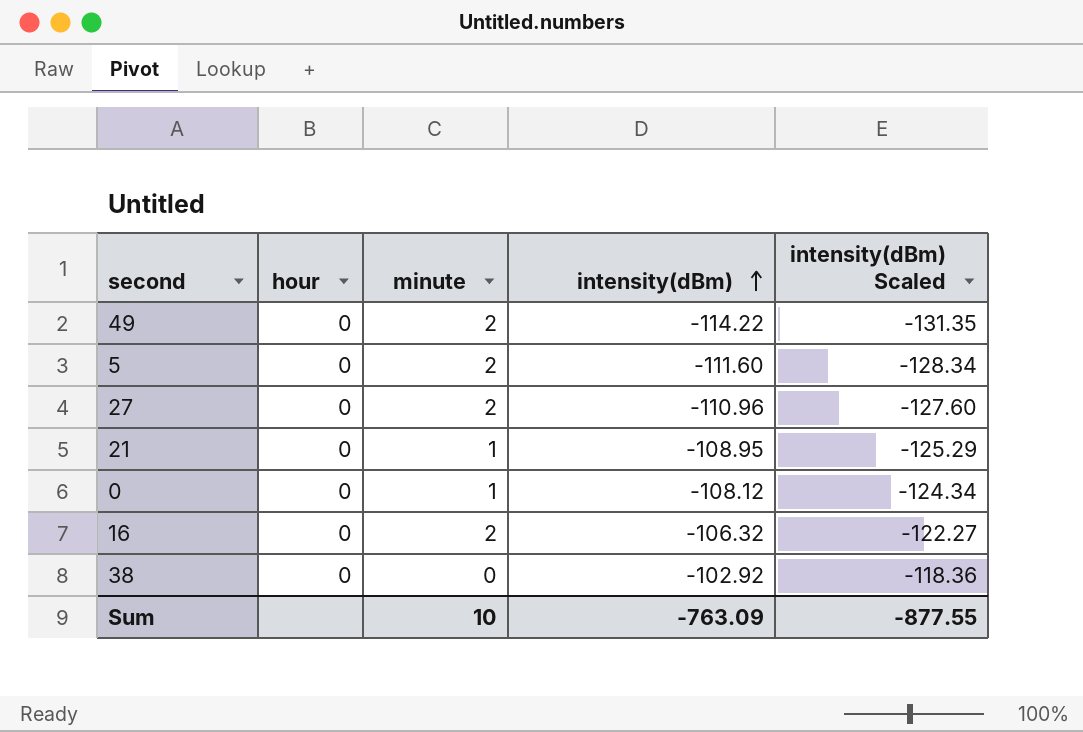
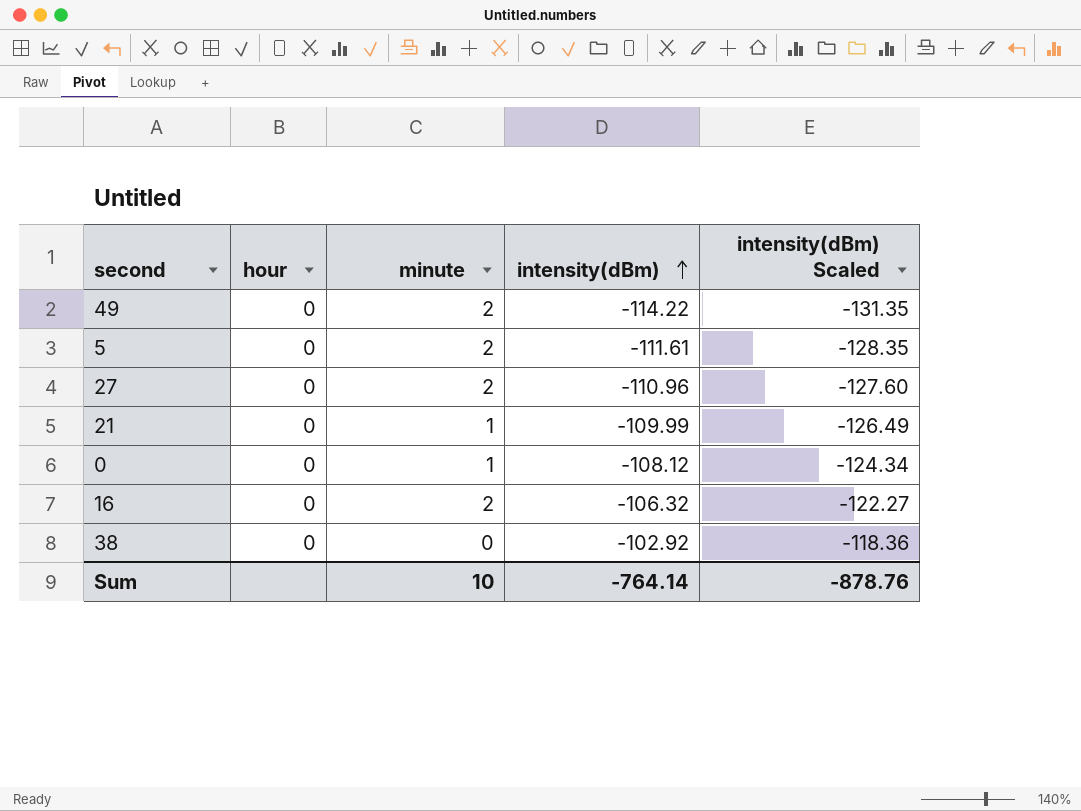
5 | intensity(dBm): -111.60 -> -111.61
5 | intensity(dBm) Scaled: -128.34 -> -128.35
21 | intensity(dBm): -108.95 -> -109.99
21 | intensity(dBm) Scaled: -125.29 -> -126.49
Sum | intensity(dBm): -763.09 -> -764.14
Sum | intensity(dBm) Scaled: -877.55 -> -878.76

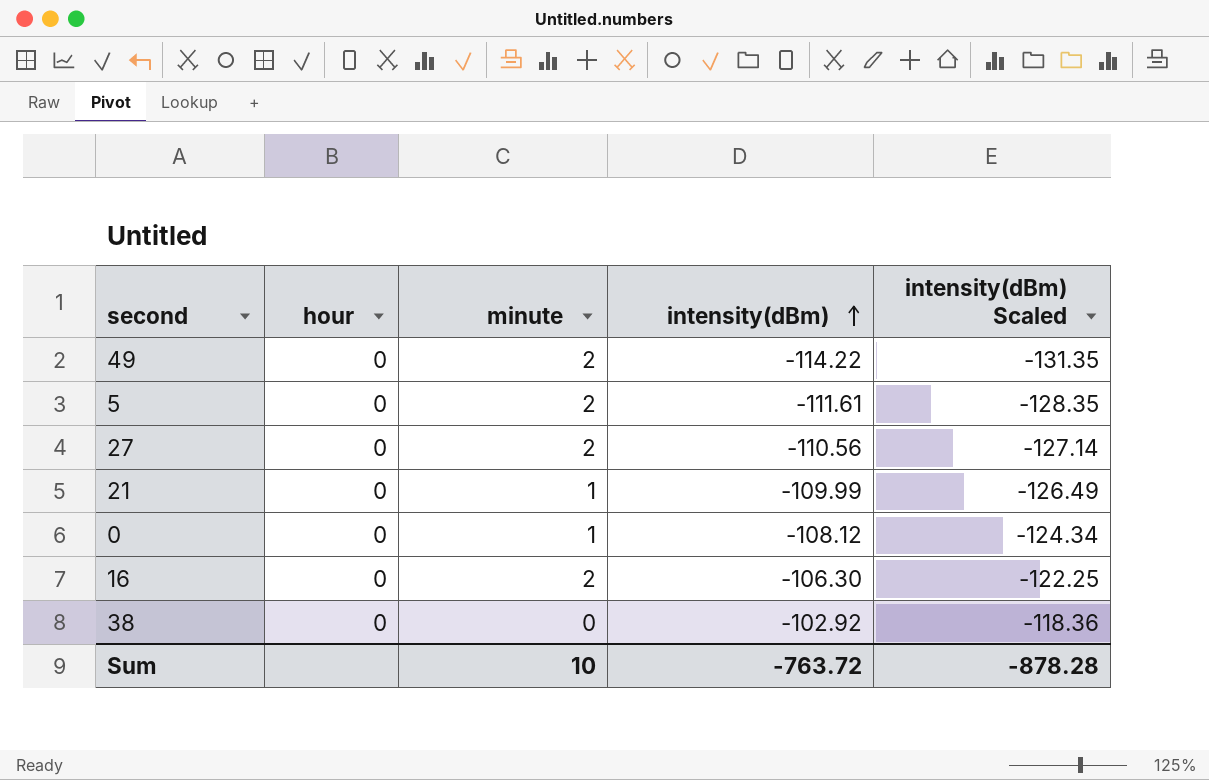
27 | intensity(dBm): -110.96 -> -110.56
27 | intensity(dBm) Scaled: -127.60 -> -127.14
16 | intensity(dBm): -106.32 -> -106.30
16 | intensity(dBm) Scaled: -122.27 -> -122.25
Sum | intensity(dBm): -764.14 -> -763.72
Sum | intensity(dBm) Scaled: -878.76 -> -878.28

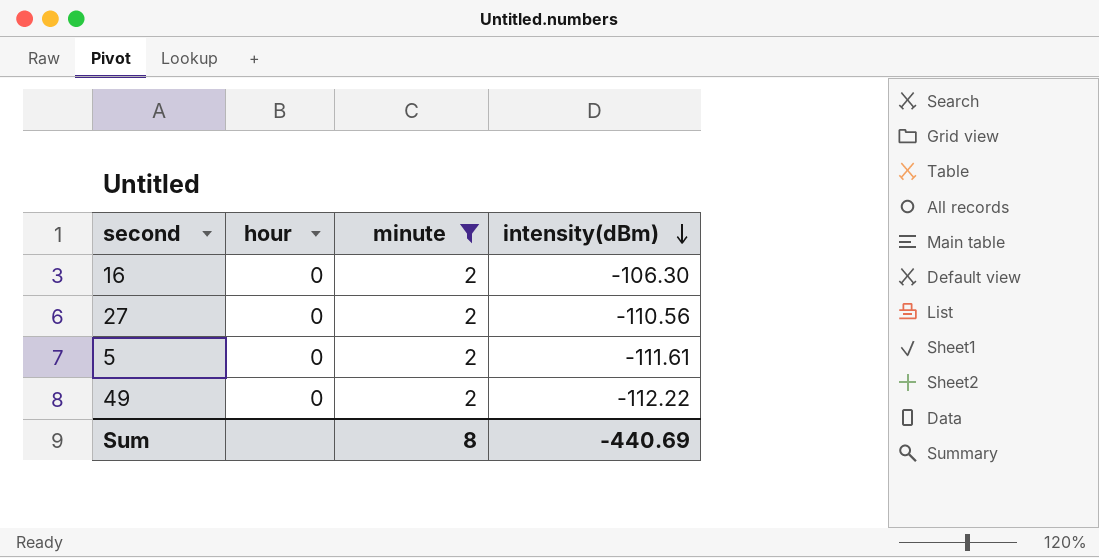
filter: none -> minute = 2
row order: intensity(dBm) ascending -> intensity(dBm) descending
column intensity(dBm) Scaled | formula: [intensity(dBm)] * 1.15 -> none
49 | intensity(dBm): -114.22 -> -112.22
Sum | minute: 10 -> 8
Sum | intensity(dBm): -763.72 -> -440.69

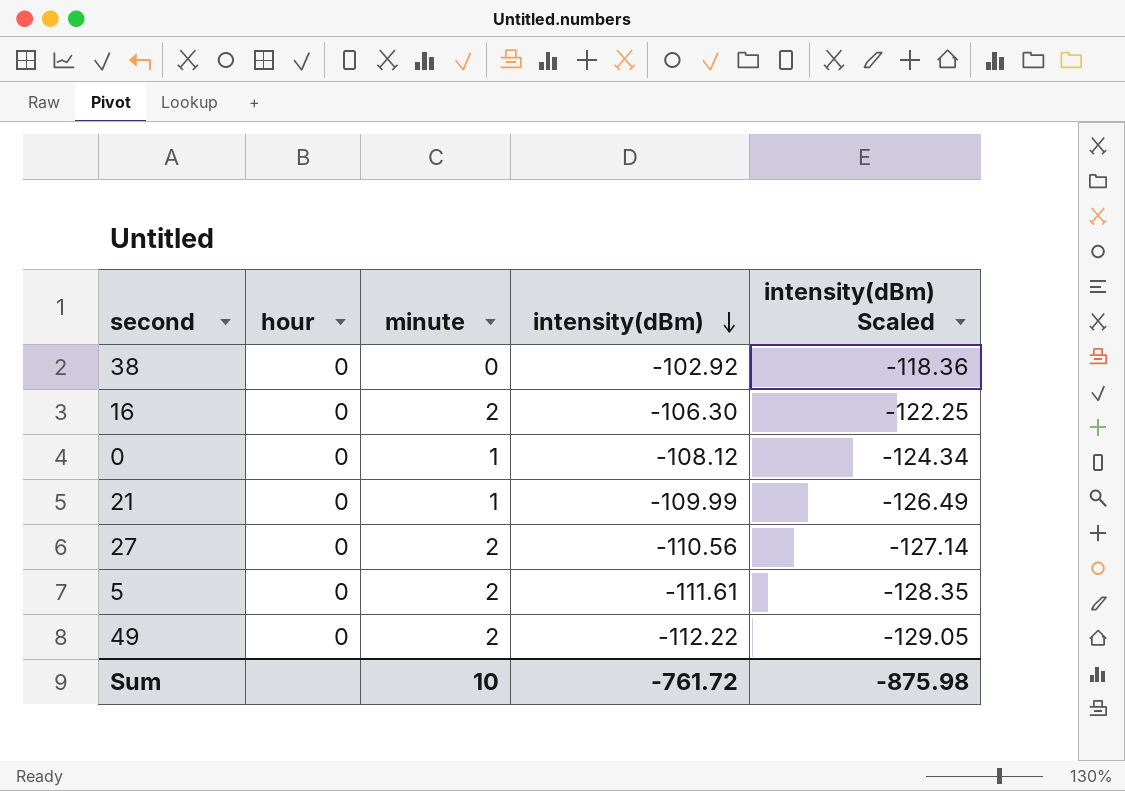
filter: minute = 2 -> none
column intensity(dBm) Scaled | formula: none -> [intensity(dBm)] * 1.15
Sum | minute: 8 -> 10
Sum | intensity(dBm): -440.69 -> -761.72

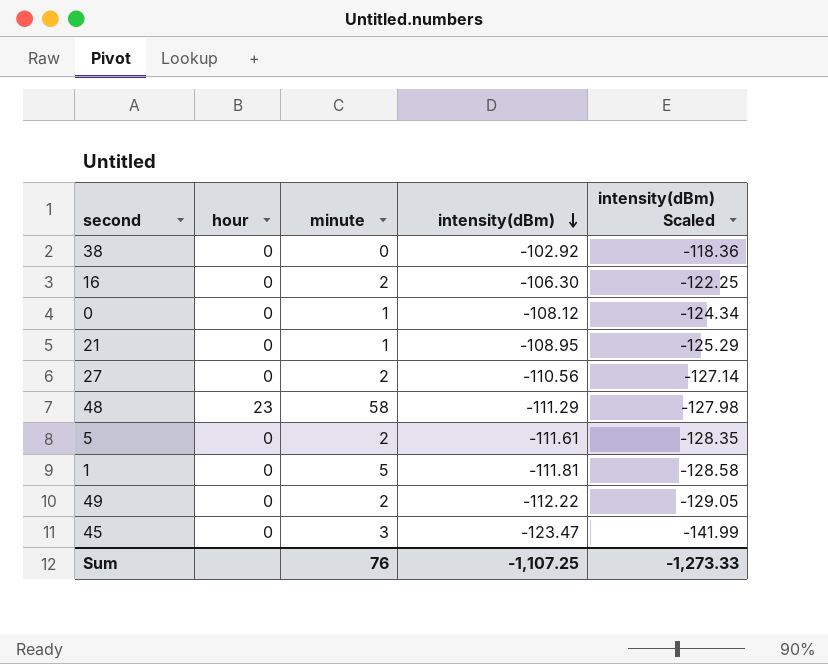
21 | intensity(dBm): -109.99 -> -108.95
21 | intensity(dBm) Scaled: -126.49 -> -125.29
row 48: none -> 23 | 58 | -111.29 | -127.98
row 1: none -> 0 | 5 | -111.81 | -128.58
row 45: none -> 0 | 3 | -123.47 | -141.99
Sum | minute: 10 -> 76
Sum | intensity(dBm): -761.72 -> -1,107.25
Sum | intensity(dBm) Scaled: -875.98 -> -1,273.33

